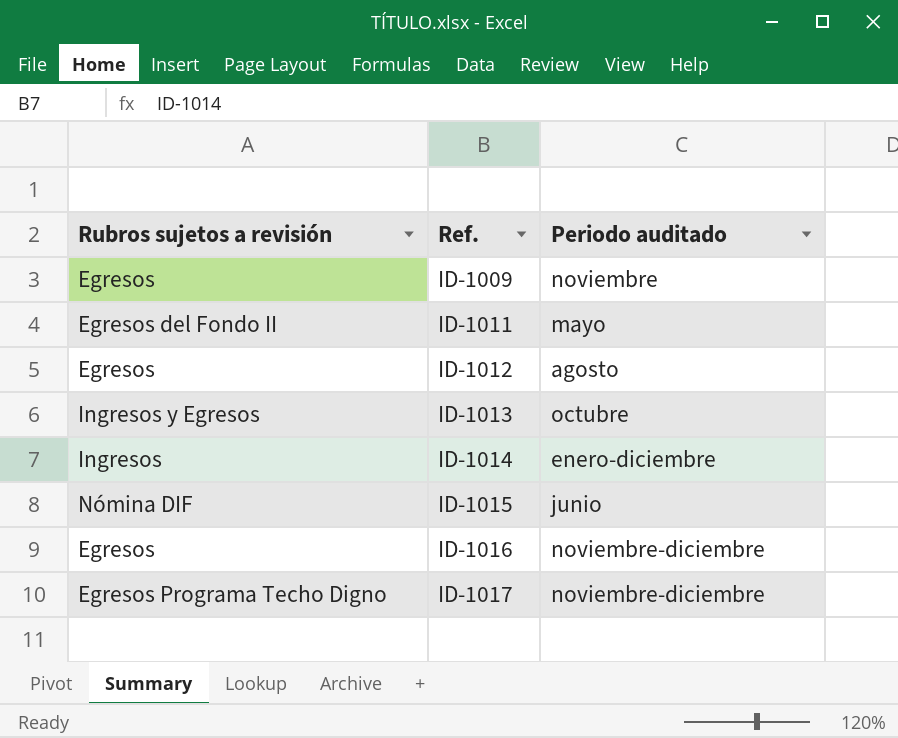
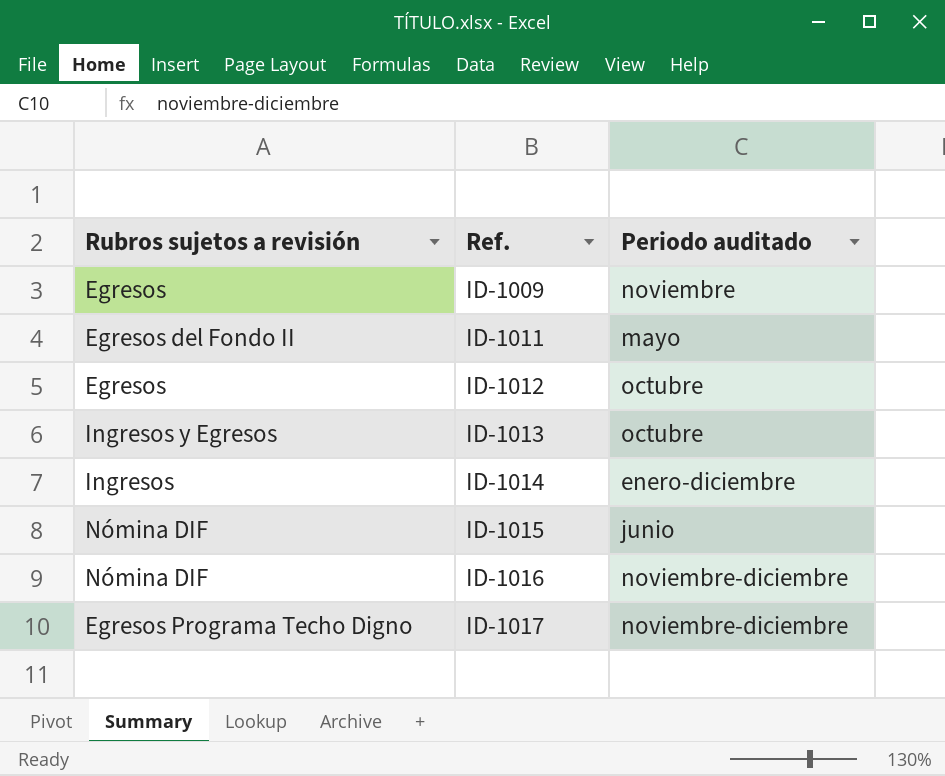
ID-1012 | Periodo auditado: agosto -> octubre
ID-1016 | Rubros sujetos a revisión: Egresos -> Nómina DIF

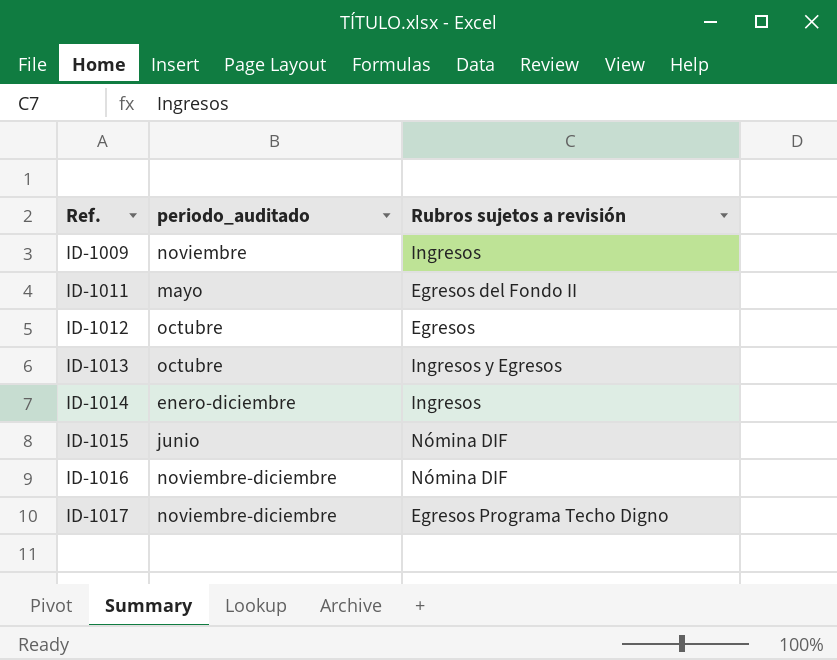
column name: Periodo auditado -> periodo_auditado
column Rubros sujetos a revisión | position: 1 -> 3
ID-1009 | Rubros sujetos a revisión: Egresos -> Ingresos

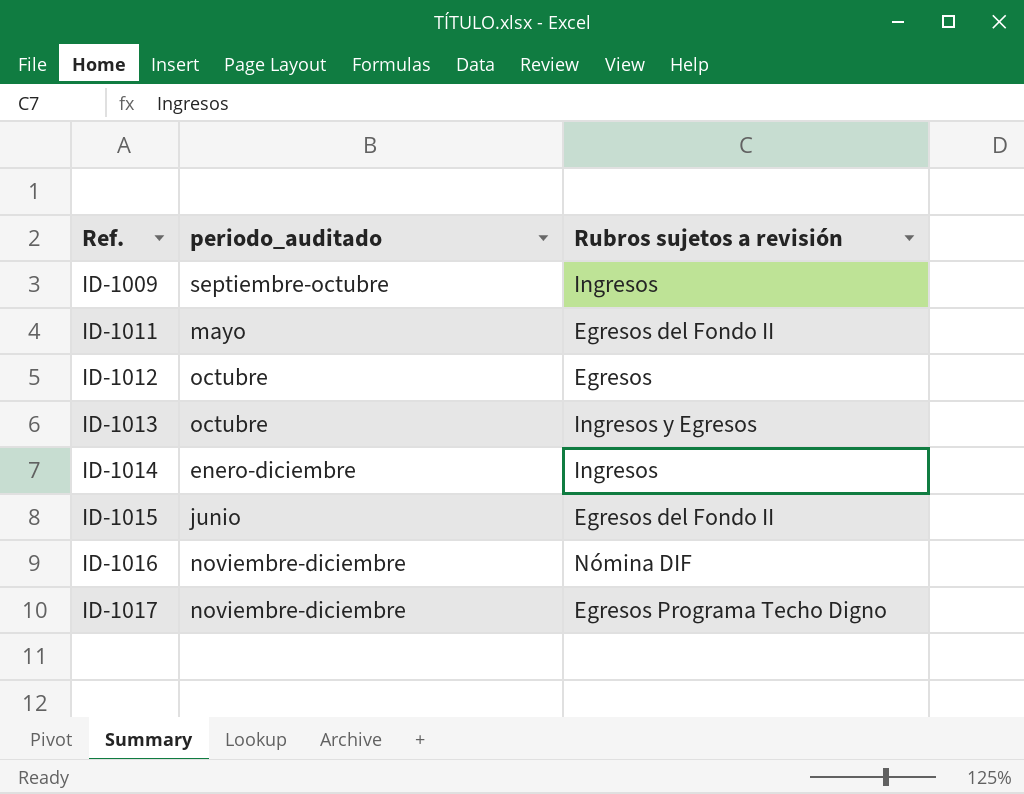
ID-1009 | periodo_auditado: noviembre -> septiembre-octubre
ID-1015 | Rubros sujetos a revisión: Nómina DIF -> Egresos del Fondo II

